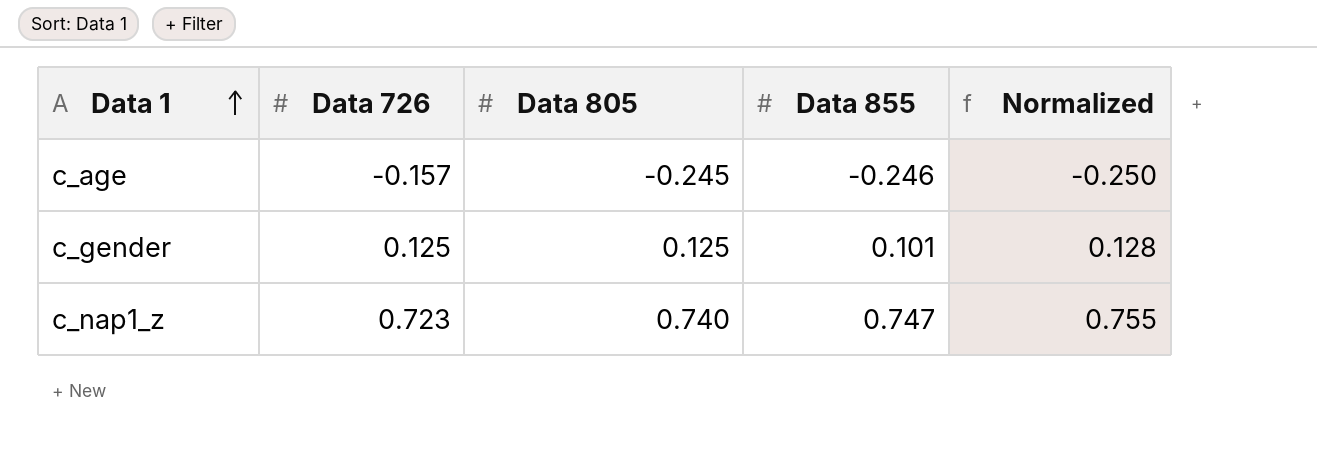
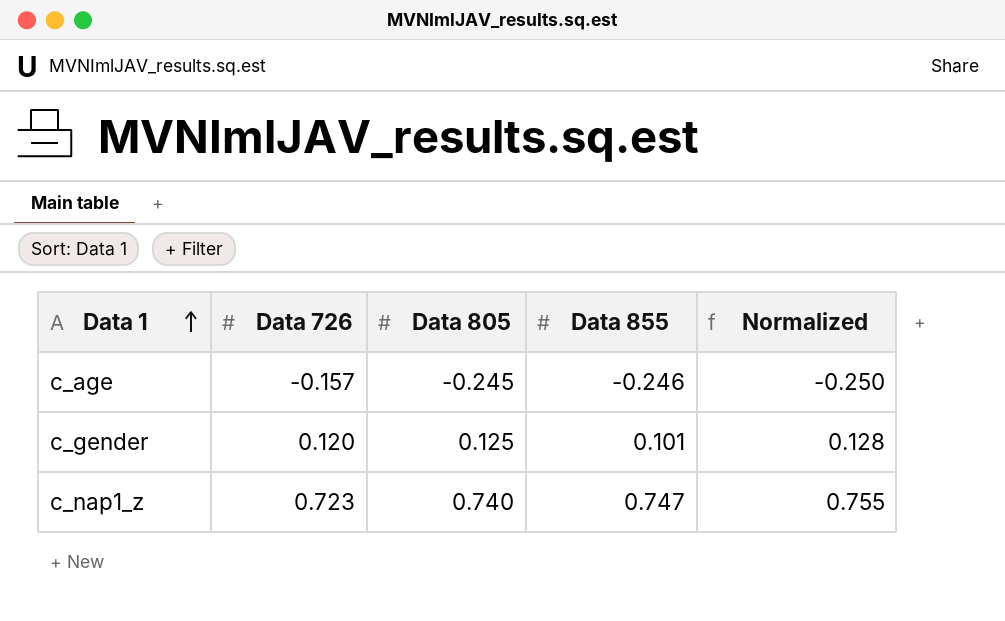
c_gender | Data 726: 0.125 -> 0.120

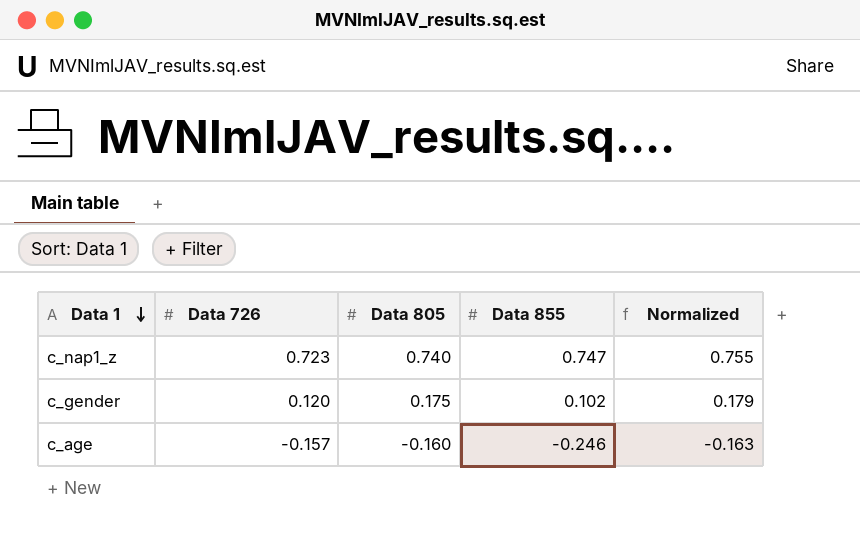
row order: Data 1 ascending -> Data 1 descending
c_gender | Data 805: 0.125 -> 0.175
c_gender | Data 855: 0.101 -> 0.102
c_gender | Normalized: 0.128 -> 0.179
c_age | Data 805: -0.245 -> -0.160
c_age | Normalized: -0.250 -> -0.163

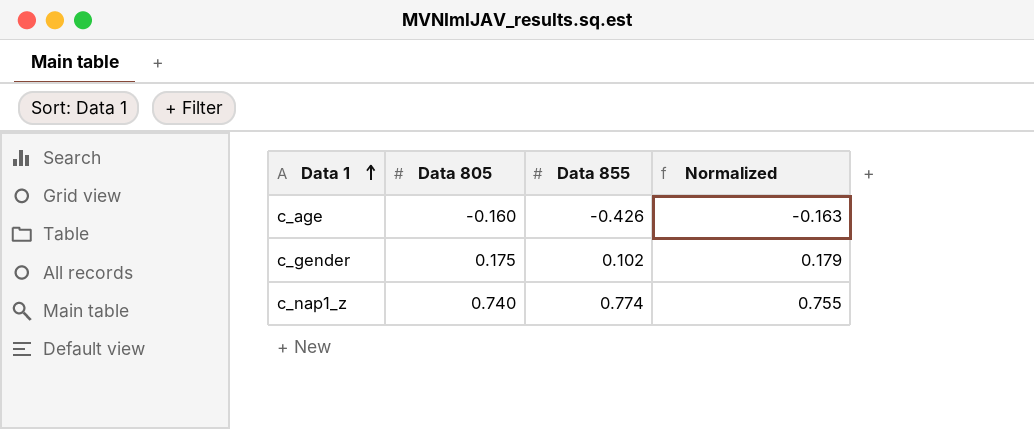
row order: Data 1 descending -> Data 1 ascending
column Data 726 | position: 2 -> none
c_age | Data 855: -0.246 -> -0.426
c_nap1_z | Data 855: 0.747 -> 0.774

